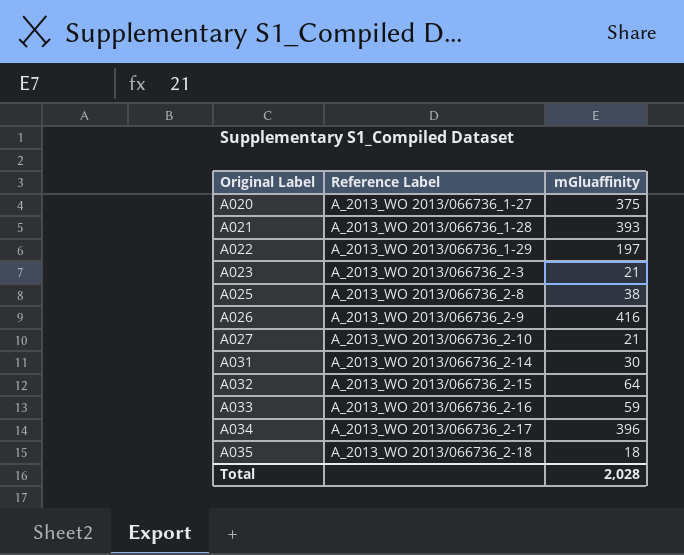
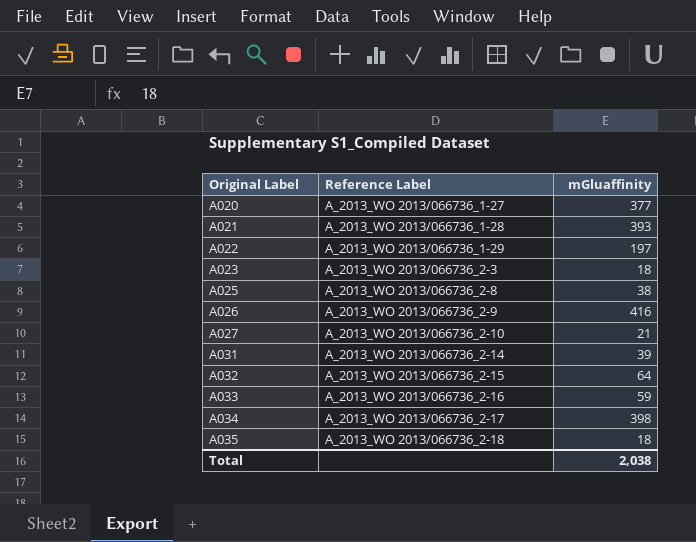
A020 | mGluaffinity: 375 -> 377
A023 | mGluaffinity: 21 -> 18
A031 | mGluaffinity: 30 -> 39
A034 | mGluaffinity: 396 -> 398
Total | mGluaffinity: 2,028 -> 2,038

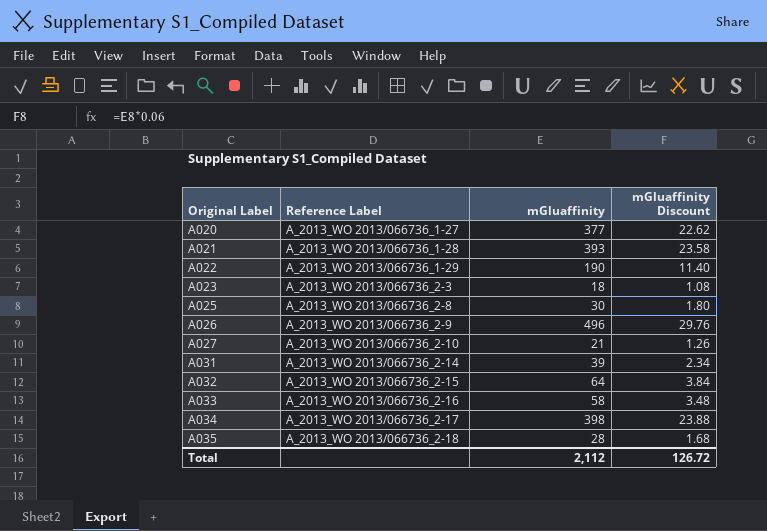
column mGluaffinity Discount | formula: none -> [mGluaffinity] * 0.06
A022 | mGluaffinity: 197 -> 190
A025 | mGluaffinity: 38 -> 30
A026 | mGluaffinity: 416 -> 496
A033 | mGluaffinity: 59 -> 58
A035 | mGluaffinity: 18 -> 28
Total | mGluaffinity: 2,038 -> 2,112

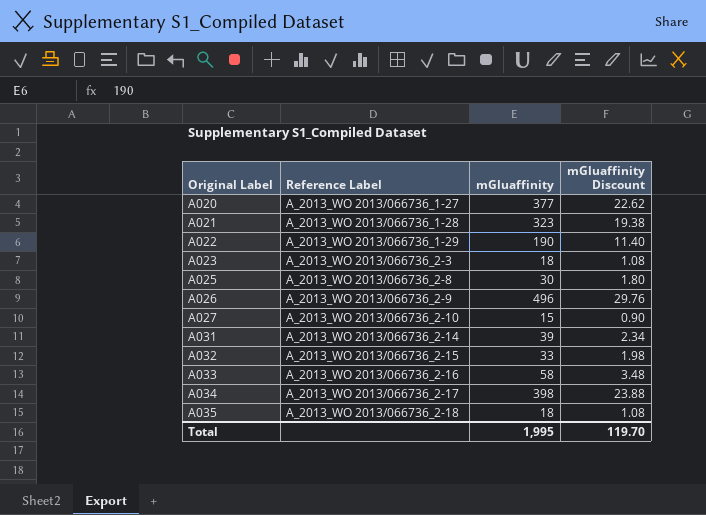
A021 | mGluaffinity: 393 -> 323
A021 | mGluaffinity Discount: 23.58 -> 19.38
A027 | mGluaffinity: 21 -> 15
A027 | mGluaffinity Discount: 1.26 -> 0.90
A032 | mGluaffinity: 64 -> 33
A032 | mGluaffinity Discount: 3.84 -> 1.98
A035 | mGluaffinity: 28 -> 18
A035 | mGluaffinity Discount: 1.68 -> 1.08
Total | mGluaffinity: 2,112 -> 1,995
Total | mGluaffinity Discount: 126.72 -> 119.70

